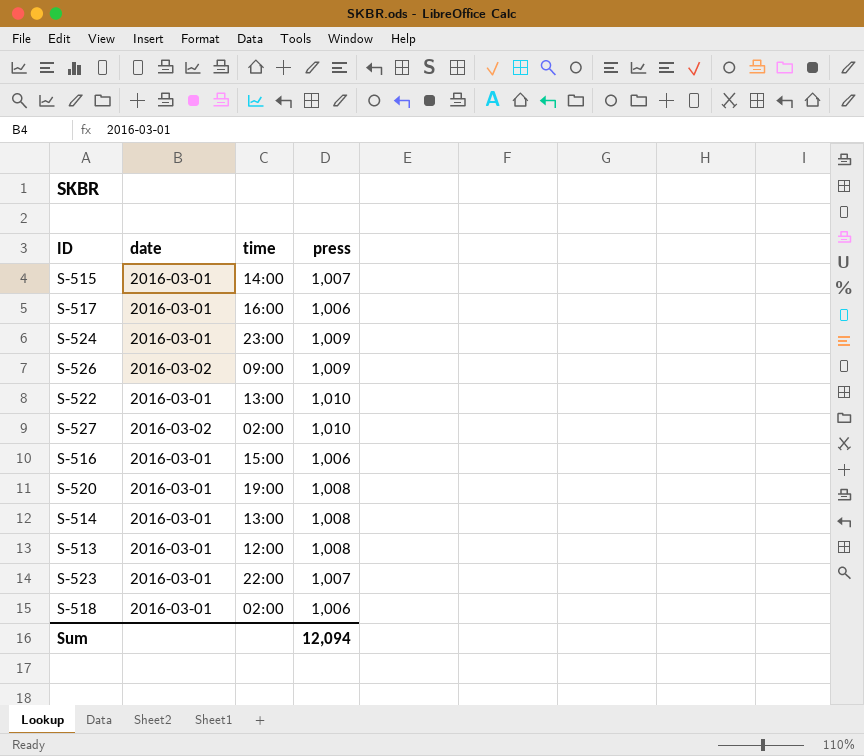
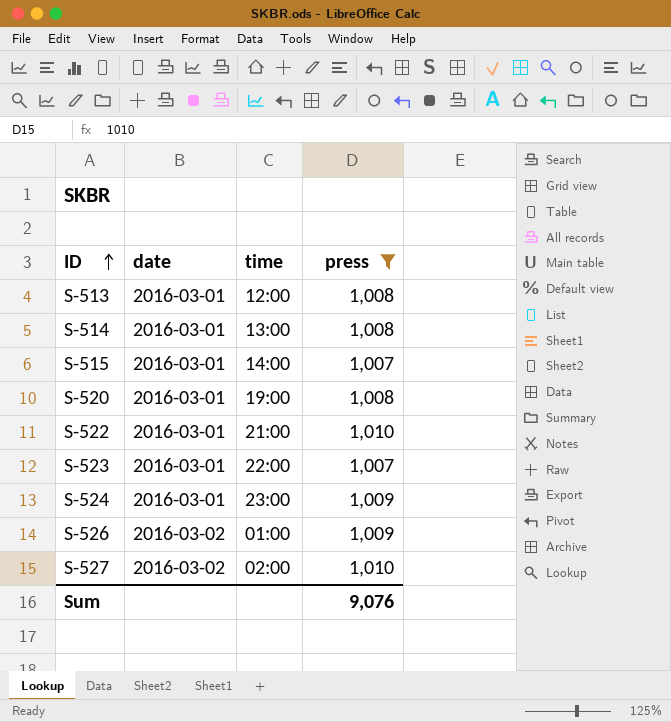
filter: none -> press != 1,006
row order: none -> ID ascending
S-522 | time: 13:00 -> 21:00
S-526 | time: 09:00 -> 01:00
Sum | press: 12,094 -> 9,076

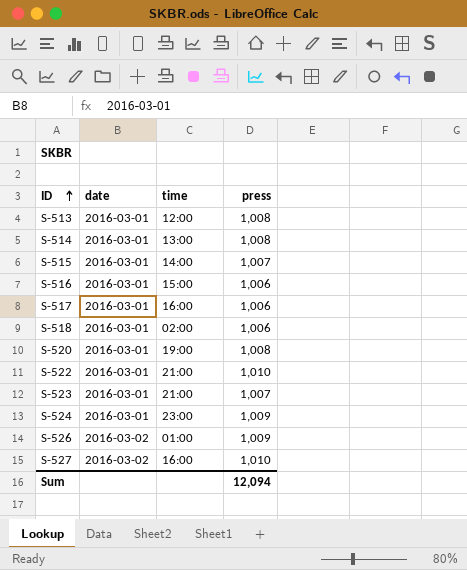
filter: press != 1,006 -> none
S-523 | time: 22:00 -> 21:00
S-527 | time: 02:00 -> 16:00
Sum | press: 9,076 -> 12,094

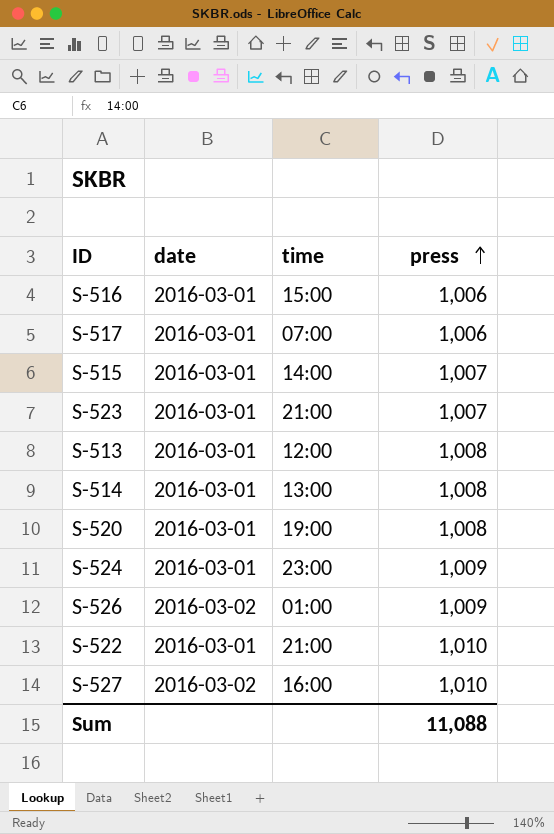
row order: ID ascending -> press ascending
row S-518: 2016-03-01 | 02:00 | 1,006 -> none
S-517 | time: 16:00 -> 07:00
Sum | press: 12,094 -> 11,088

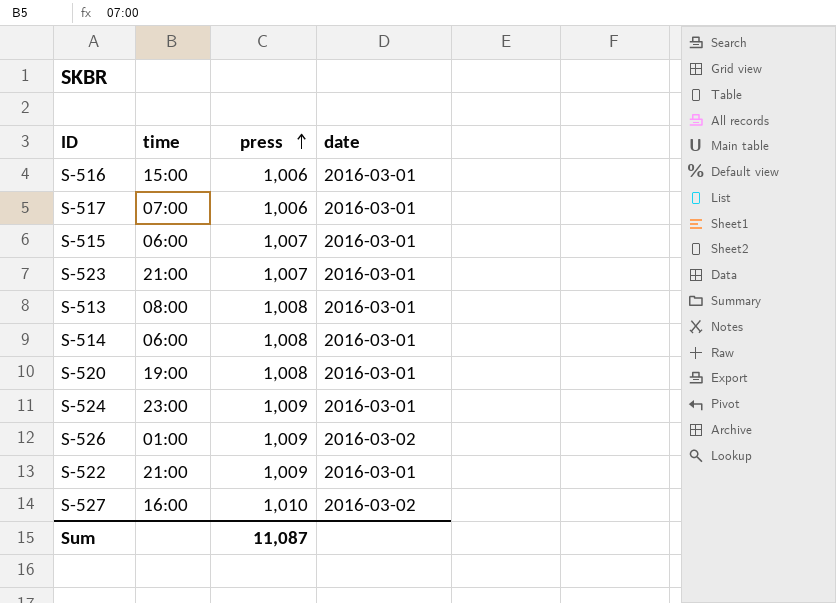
column date | position: 2 -> 4
S-515 | time: 14:00 -> 06:00
S-513 | time: 12:00 -> 08:00
S-514 | time: 13:00 -> 06:00
S-522 | press: 1,010 -> 1,009
Sum | press: 11,088 -> 11,087

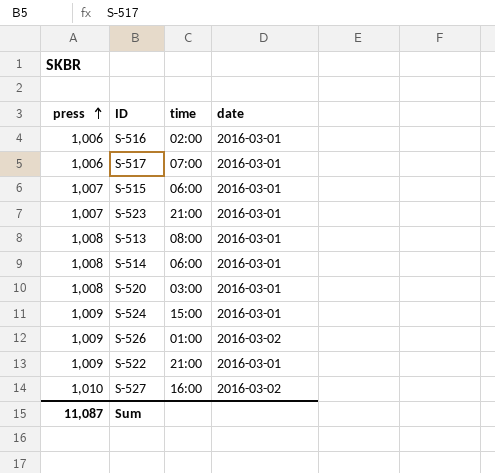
column press | position: 3 -> 1
S-516 | time: 15:00 -> 02:00
S-520 | time: 19:00 -> 03:00
S-524 | time: 23:00 -> 15:00

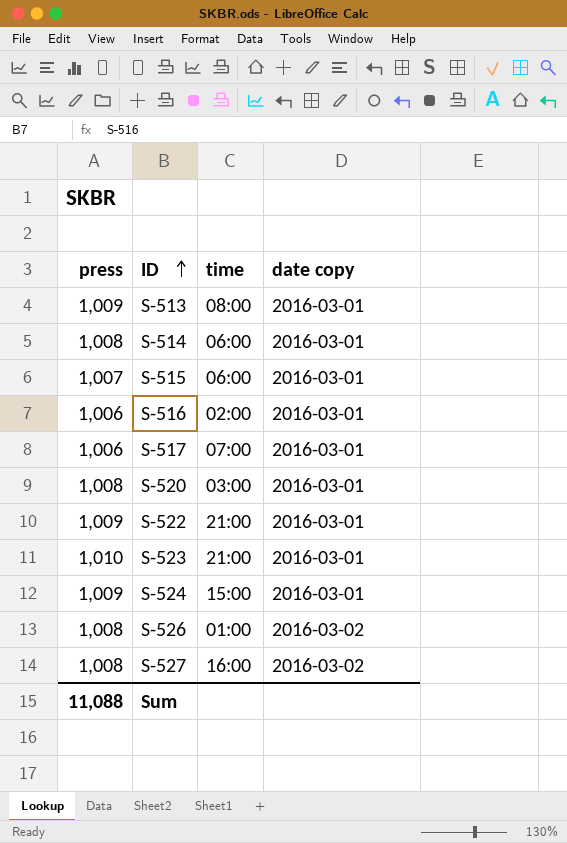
row order: press ascending -> ID ascending
column name: date -> date copy
S-513 | press: 1,008 -> 1,009
S-523 | press: 1,007 -> 1,010
S-526 | press: 1,009 -> 1,008
S-527 | press: 1,010 -> 1,008
Sum | press: 11,087 -> 11,088

